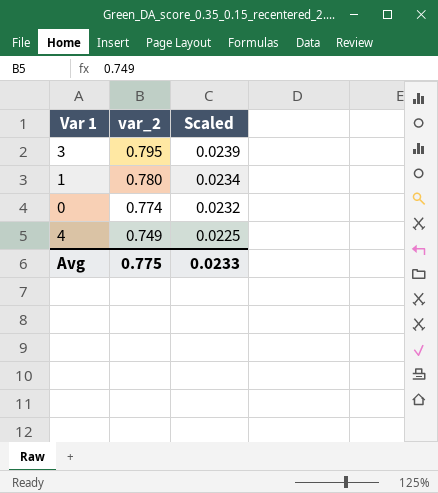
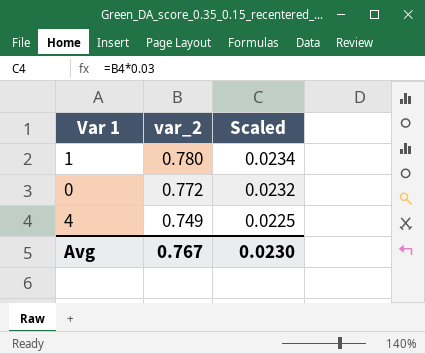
row 3: 0.795 | 0.0239 -> none
0 | var_2: 0.774 -> 0.772
Avg | var_2: 0.775 -> 0.767
Avg | Scaled: 0.0233 -> 0.0230

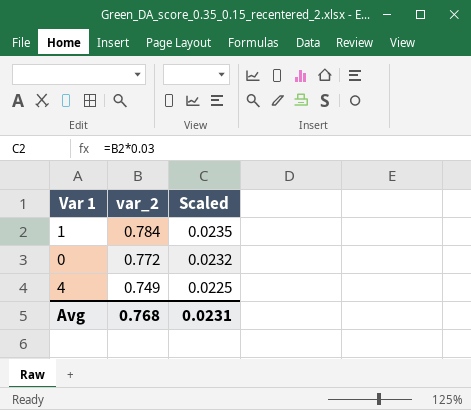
1 | var_2: 0.780 -> 0.784
1 | Scaled: 0.0234 -> 0.0235
Avg | var_2: 0.767 -> 0.768
Avg | Scaled: 0.0230 -> 0.0231

